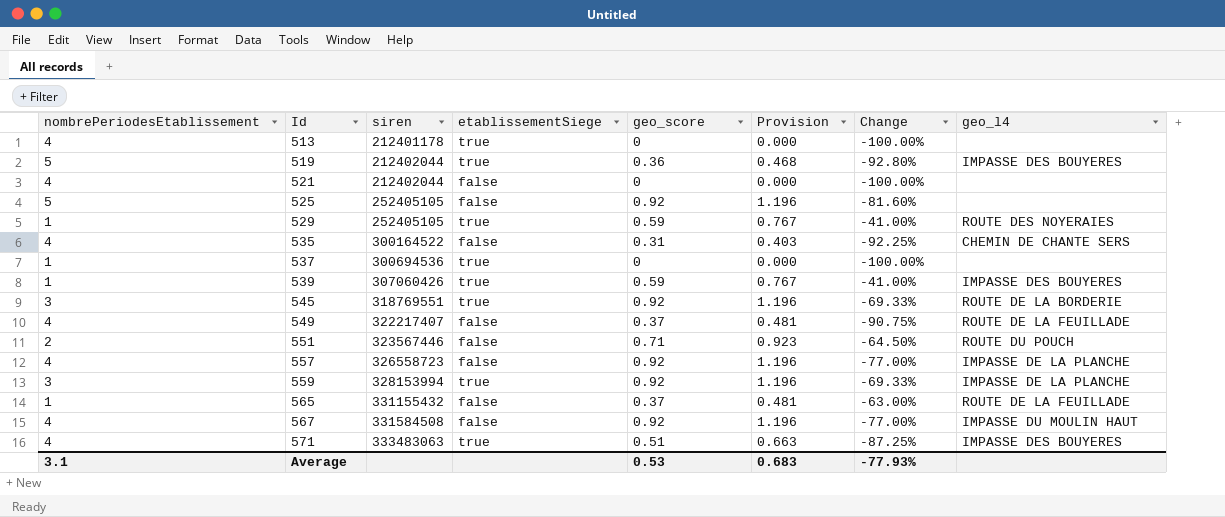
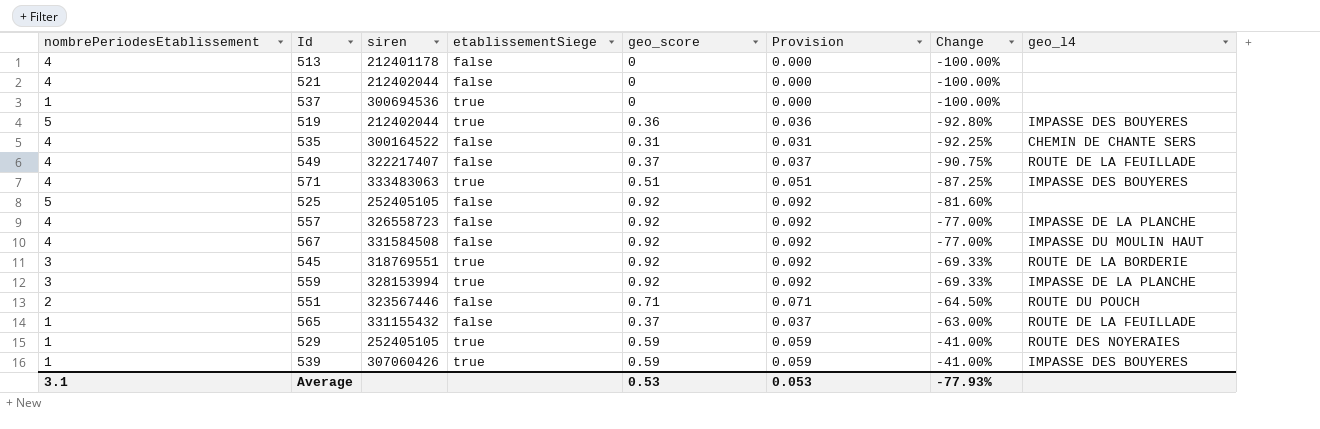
row order: Id ascending -> Change ascending
column Provision | formula: [geo_score] * 1.3 -> [geo_score] * 0.1
513 | etablissementSiege: true -> false
Average | Provision: 0.683 -> 0.053

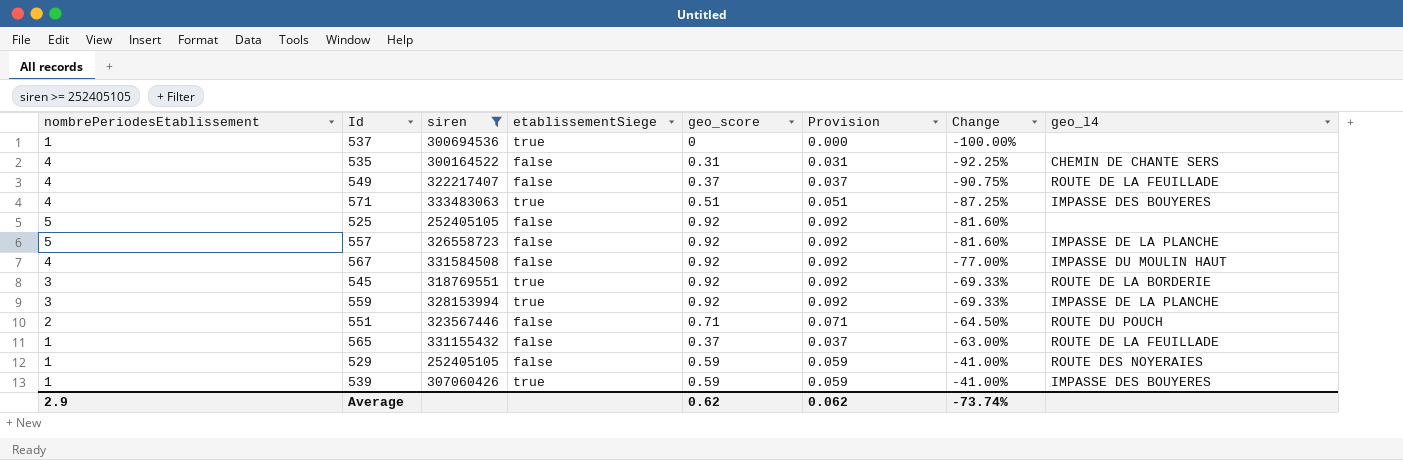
filter: none -> siren >= 252405105
557 | nombrePeriodesEtablissement: 4 -> 5
557 | Change: -77.00% -> -81.60%
529 | etablissementSiege: true -> false
Average | nombrePeriodesEtablissement: 3.1 -> 2.9
Average | geo_score: 0.53 -> 0.62
Average | Provision: 0.053 -> 0.062
Average | Change: -77.93% -> -73.74%

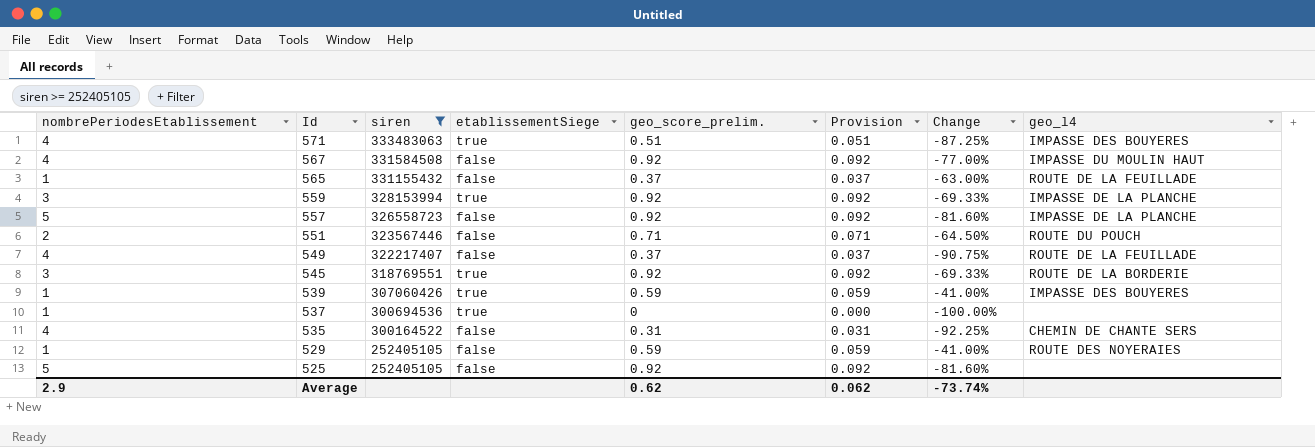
row order: Change ascending -> Id descending
column name: geo_score -> geo_score_prelim.

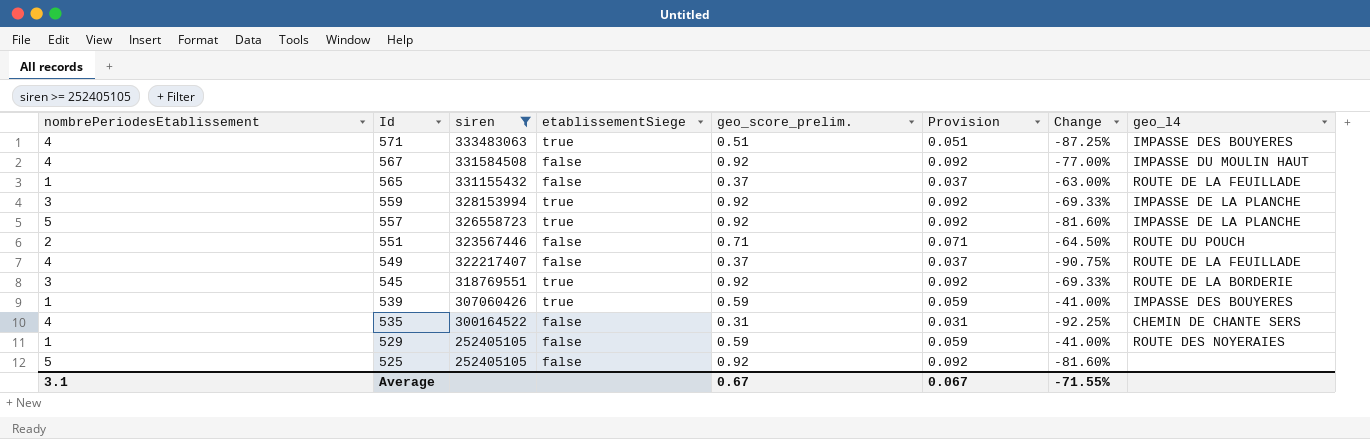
row 537: 1 | 300694536 | true | 0 | 0.000 | -100.00% | none -> none
557 | etablissementSiege: false -> true
Average | nombrePeriodesEtablissement: 2.9 -> 3.1
Average | geo_score_prelim.: 0.62 -> 0.67
Average | Provision: 0.062 -> 0.067
Average | Change: -73.74% -> -71.55%

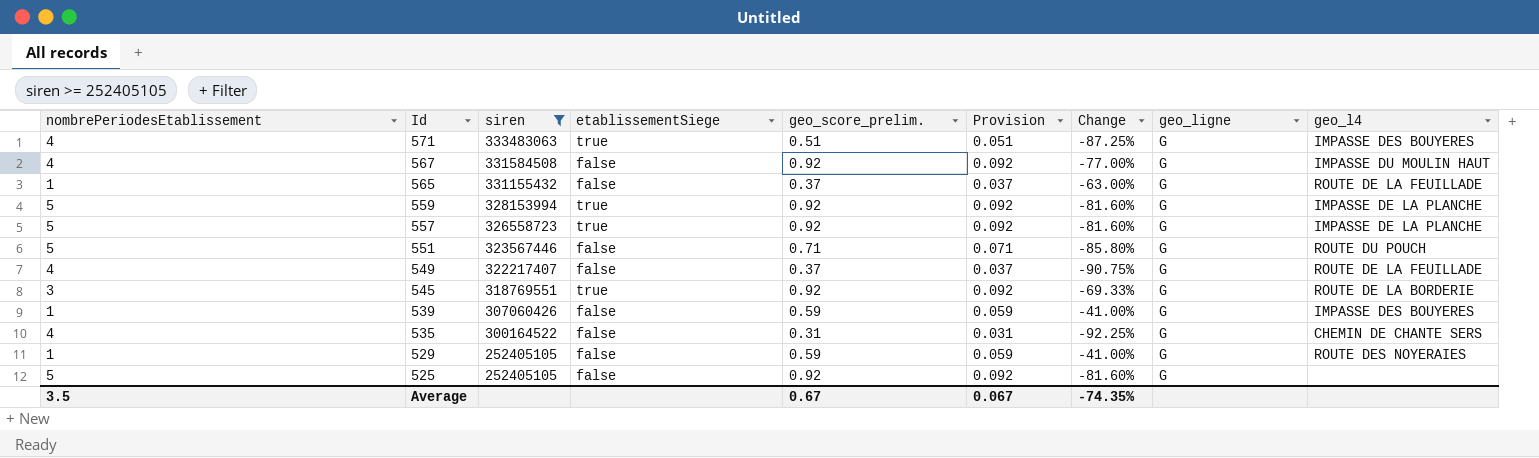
column geo_ligne | position: none -> 8
559 | nombrePeriodesEtablissement: 3 -> 5
559 | Change: -69.33% -> -81.60%
551 | nombrePeriodesEtablissement: 2 -> 5
551 | Change: -64.50% -> -85.80%
539 | etablissementSiege: true -> false
Average | nombrePeriodesEtablissement: 3.1 -> 3.5
Average | Change: -71.55% -> -74.35%

